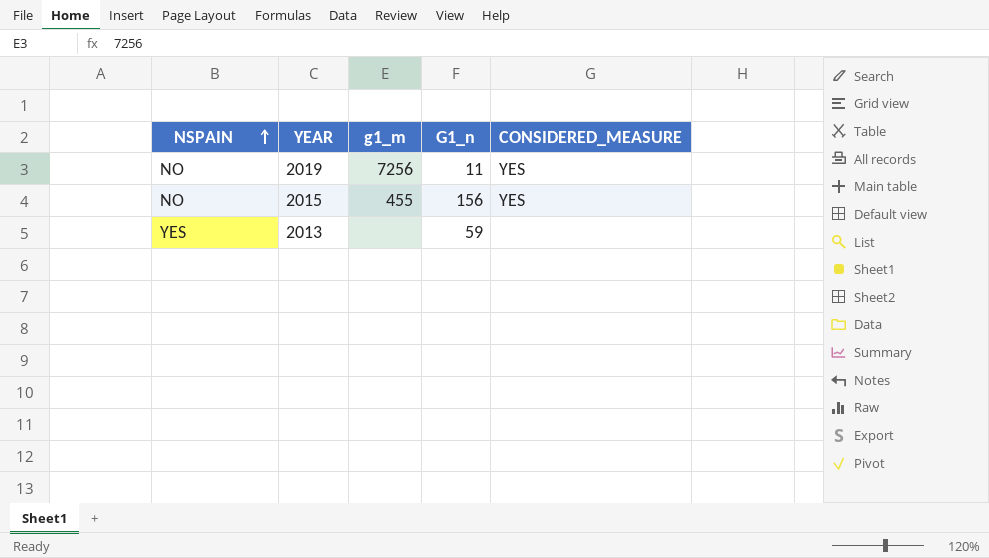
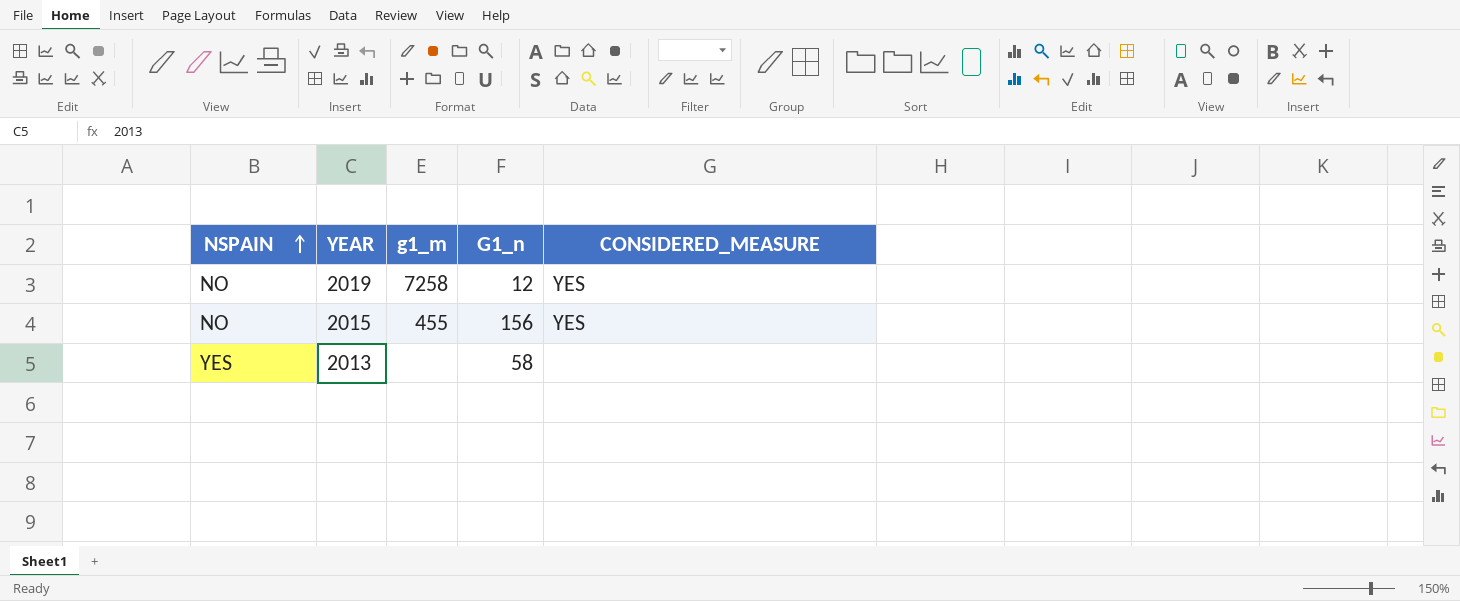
2019 | g1_m: 7256 -> 7258
2019 | G1_n: 11 -> 12
2013 | G1_n: 59 -> 58

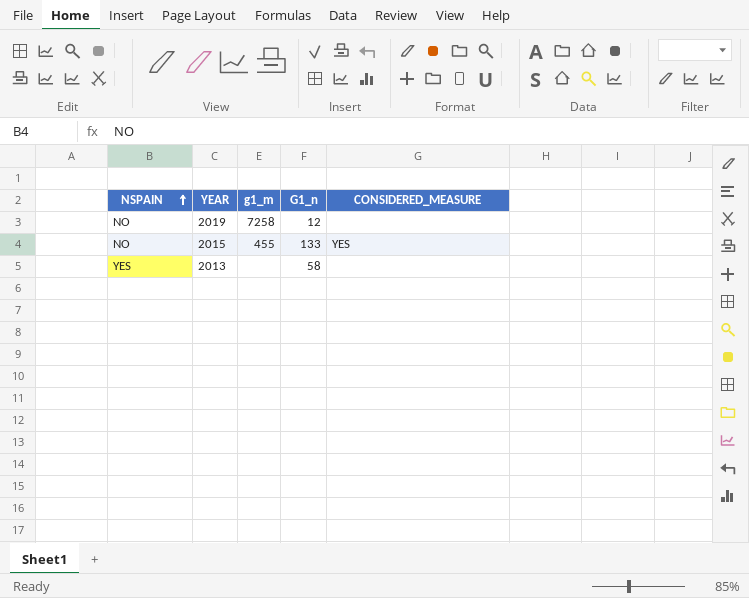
2019 | CONSIDERED_MEASURE: YES -> none
2015 | G1_n: 156 -> 133

